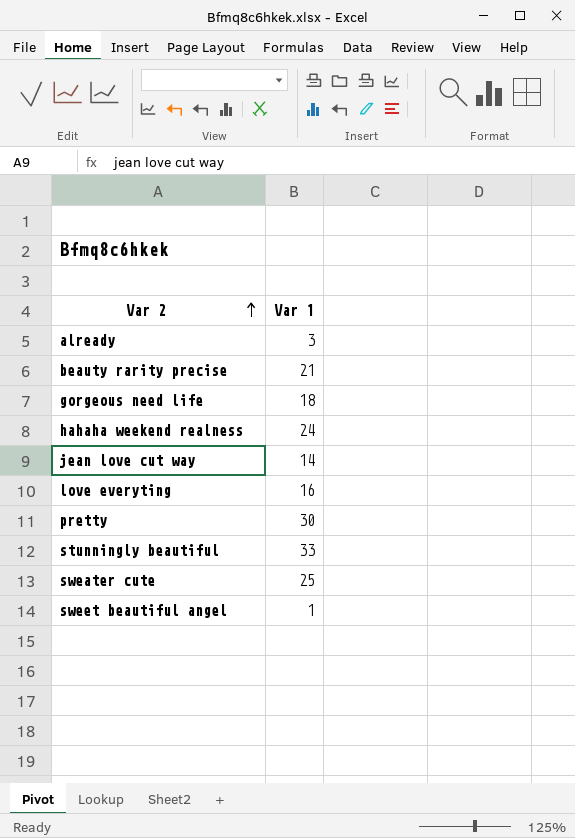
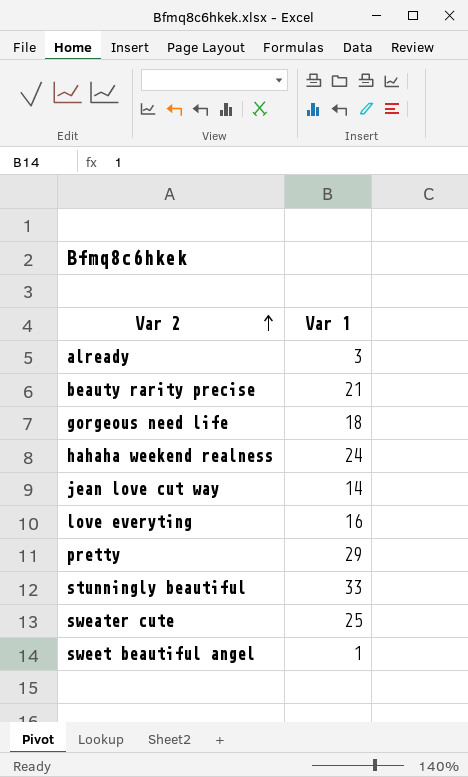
pretty | Var 1: 30 -> 29

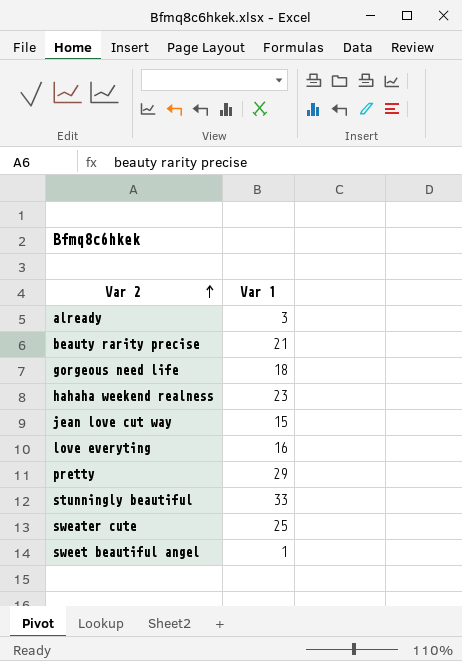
hahaha weekend realness | Var 1: 24 -> 23
jean love cut way | Var 1: 14 -> 15

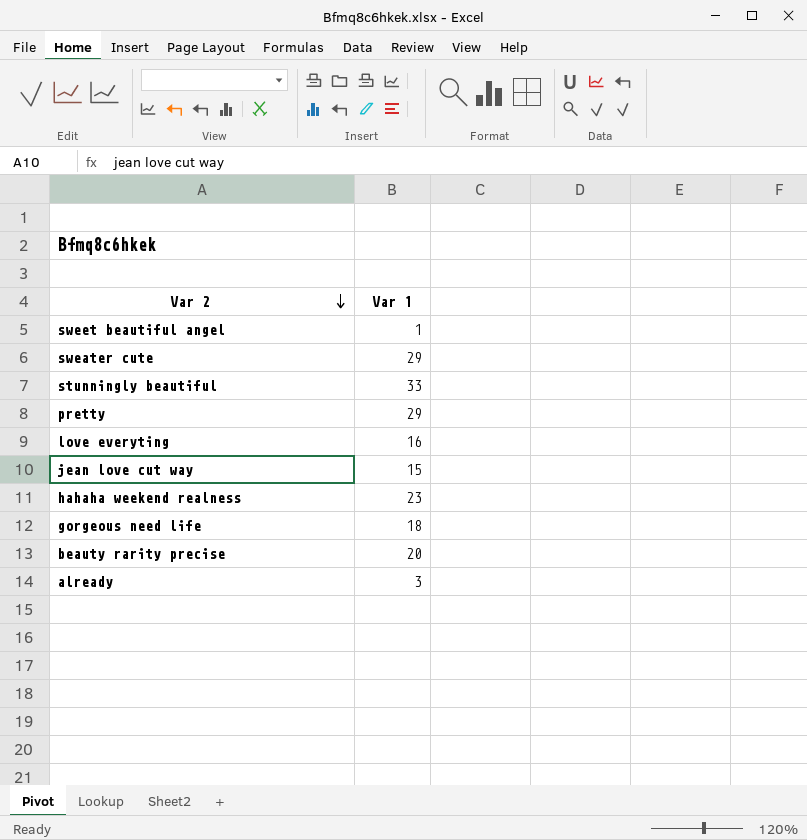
row order: Var 2 ascending -> Var 2 descending
sweater cute | Var 1: 25 -> 29
beauty rarity precise | Var 1: 21 -> 20

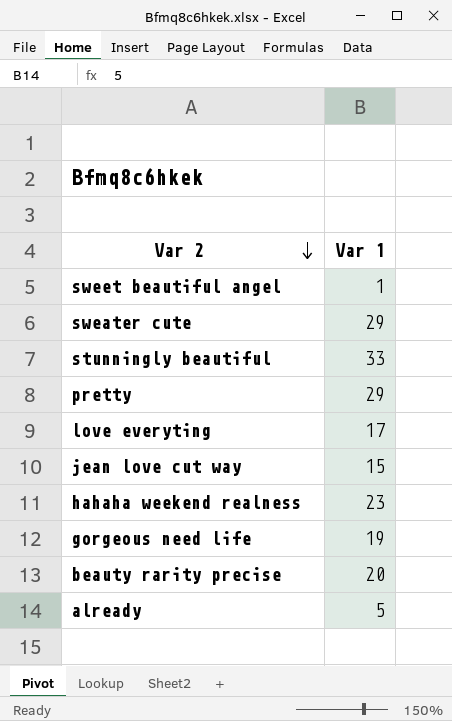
love everyting | Var 1: 16 -> 17
gorgeous need life | Var 1: 18 -> 19
already | Var 1: 3 -> 5

